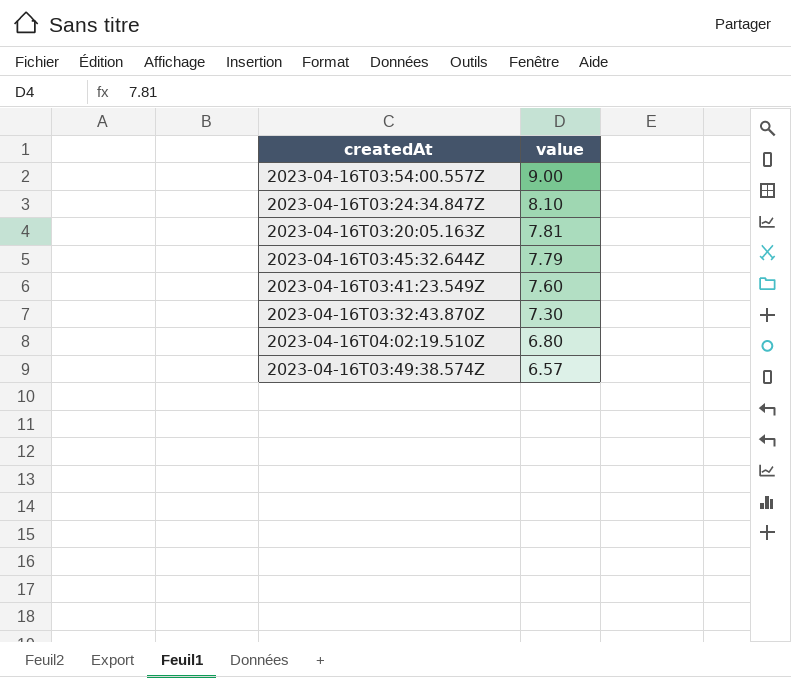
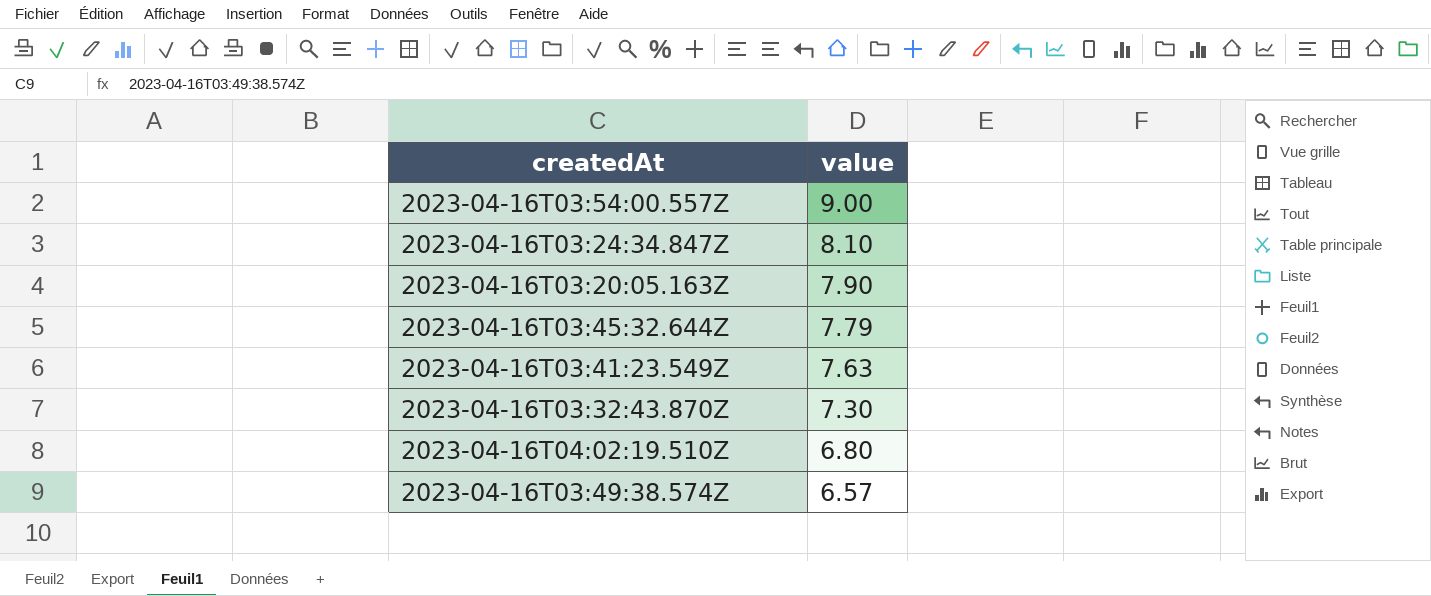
2023-04-16T03:20:05.163Z | value: 7.81 -> 7.90
2023-04-16T03:41:23.549Z | value: 7.60 -> 7.63

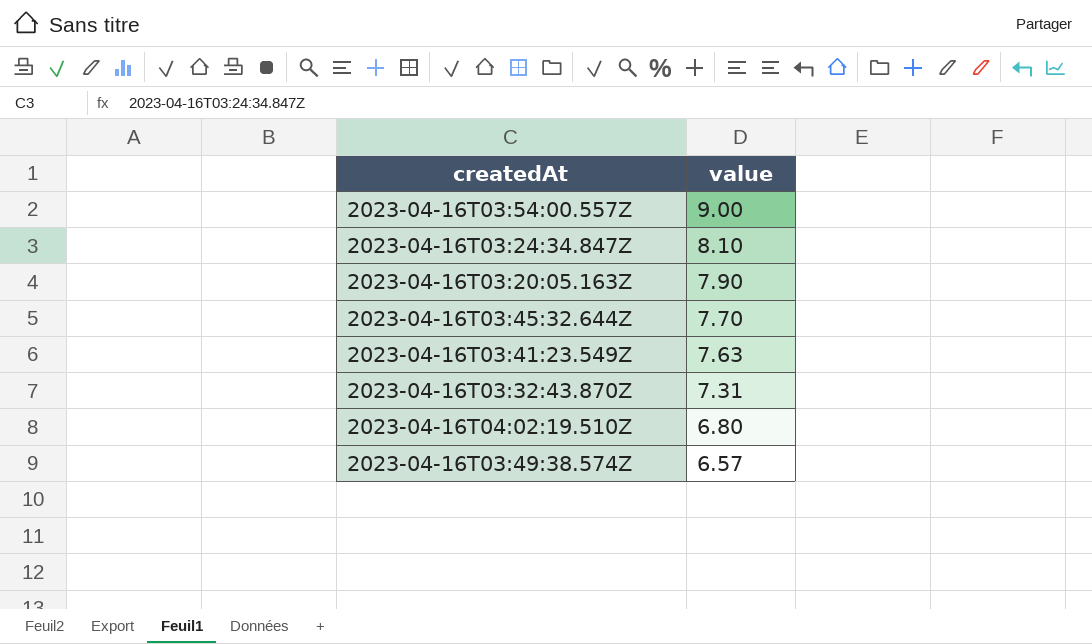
2023-04-16T03:45:32.644Z | value: 7.79 -> 7.70
2023-04-16T03:32:43.870Z | value: 7.30 -> 7.31

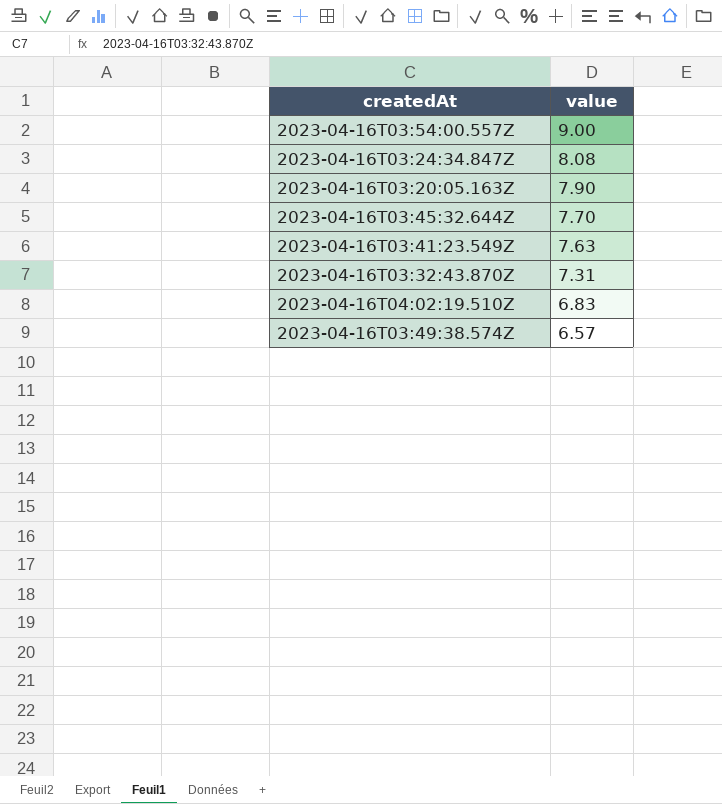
2023-04-16T03:24:34.847Z | value: 8.10 -> 8.08
2023-04-16T04:02:19.510Z | value: 6.80 -> 6.83

